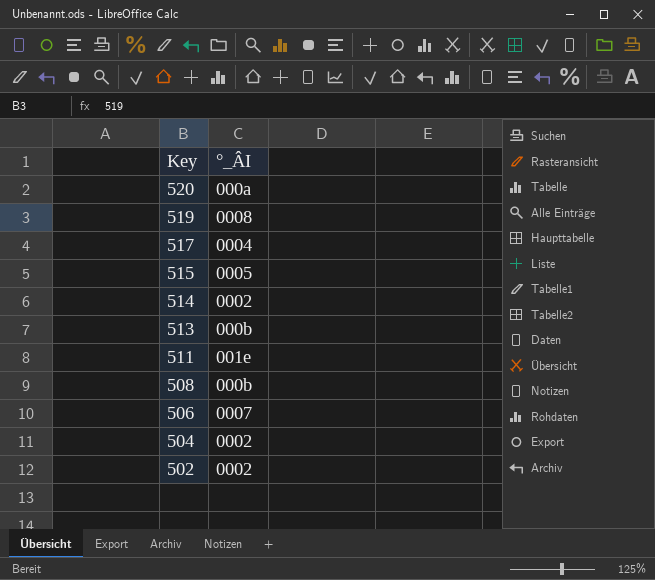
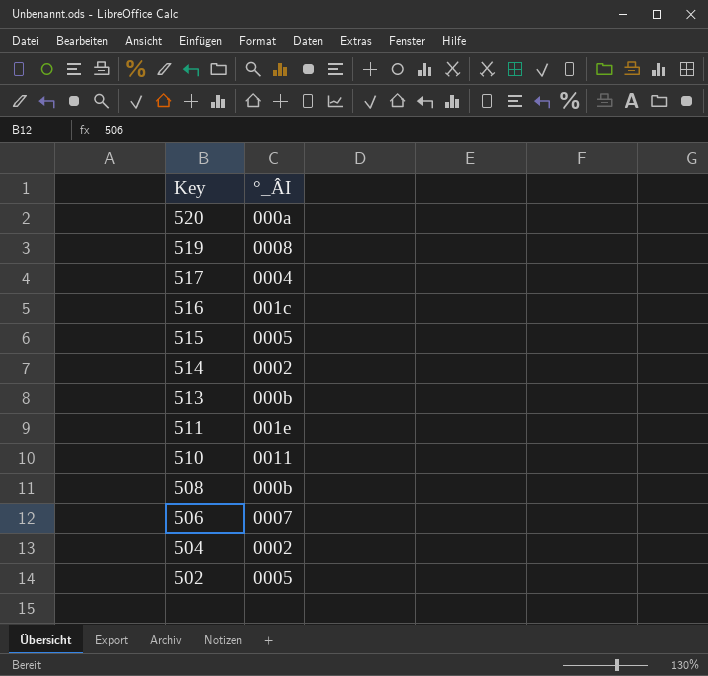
row 516: none -> 001c
row 510: none -> 0011
502 | °_ÂI: 0002 -> 0005

